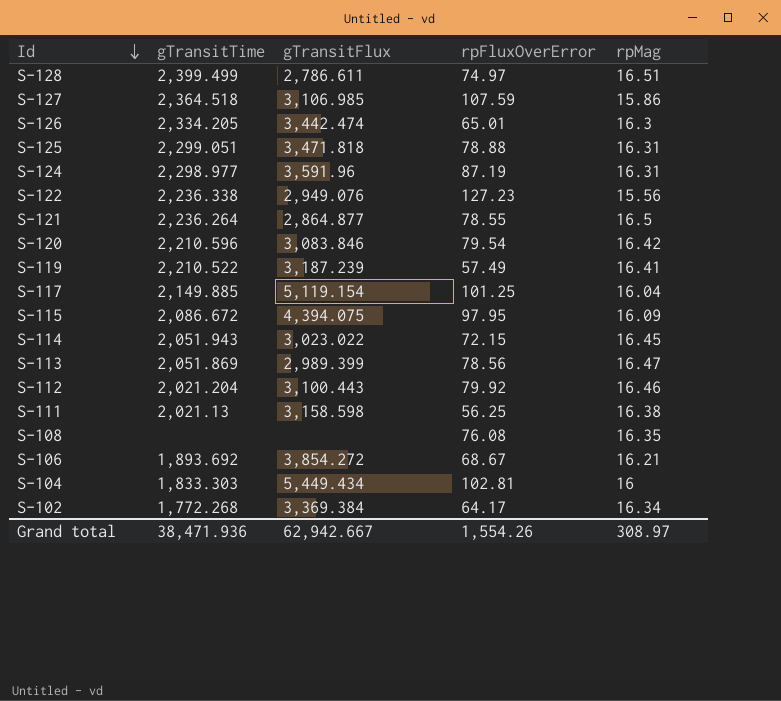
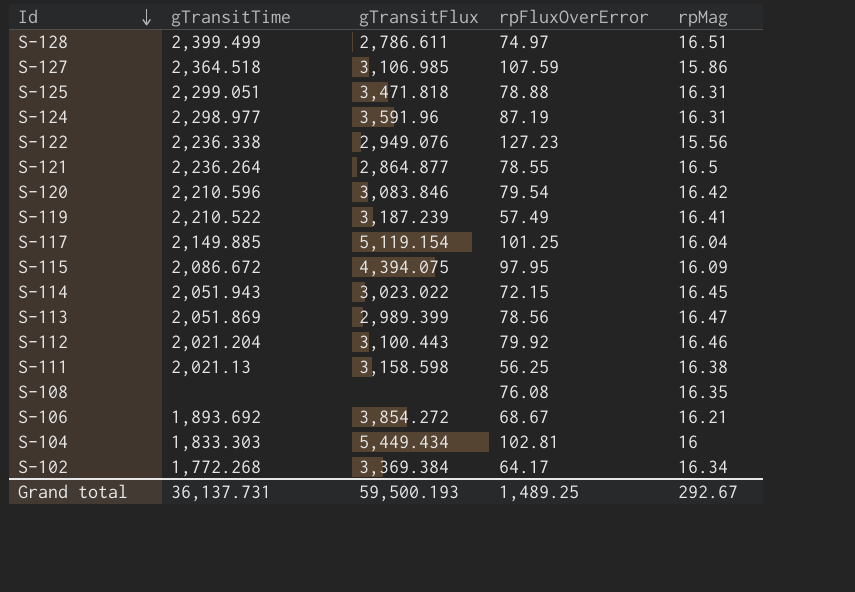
row S-126: 2,334.205 | 3,442.474 | 65.01 | 16.3 -> none
Grand total | gTransitTime: 38,471.936 -> 36,137.731
Grand total | gTransitFlux: 62,942.667 -> 59,500.193
Grand total | rpFluxOverError: 1,554.26 -> 1,489.25
Grand total | rpMag: 308.97 -> 292.67

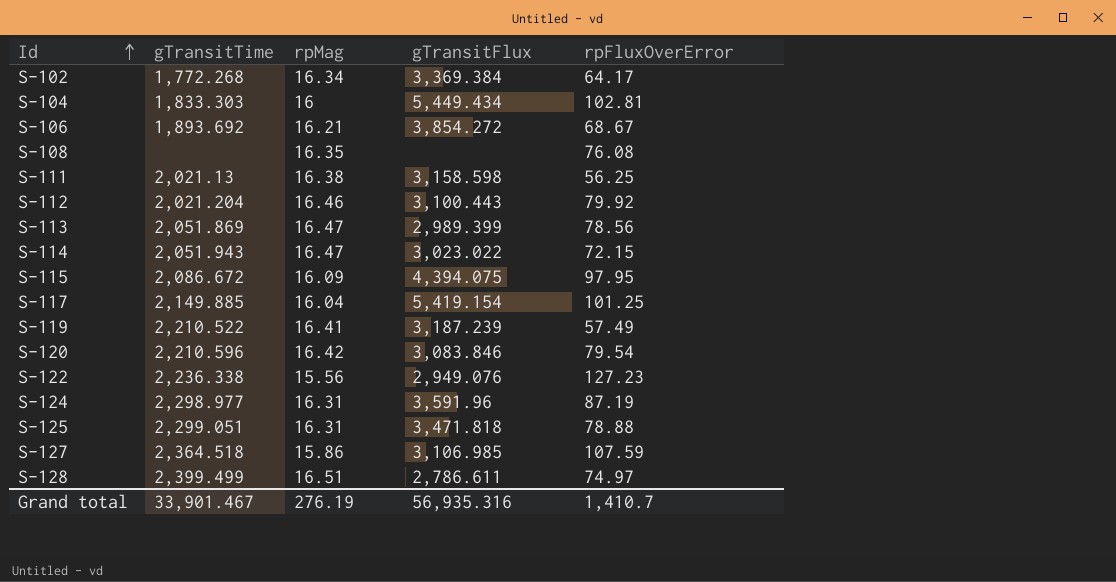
row order: Id descending -> Id ascending
column rpMag | position: 5 -> 3
row S-121: 2,236.264 | 2,864.877 | 78.55 | 16.5 -> none
S-114 | rpMag: 16.45 -> 16.47
S-117 | gTransitFlux: 5,119.154 -> 5,419.154
Grand total | gTransitTime: 36,137.731 -> 33,901.467
Grand total | rpMag: 292.67 -> 276.19
Grand total | gTransitFlux: 59,500.193 -> 56,935.316
Grand total | rpFluxOverError: 1,489.25 -> 1,410.7

